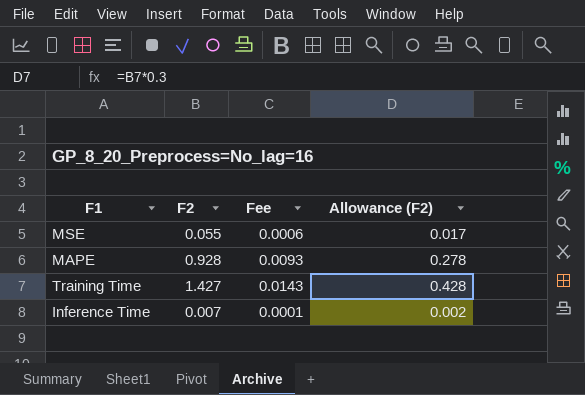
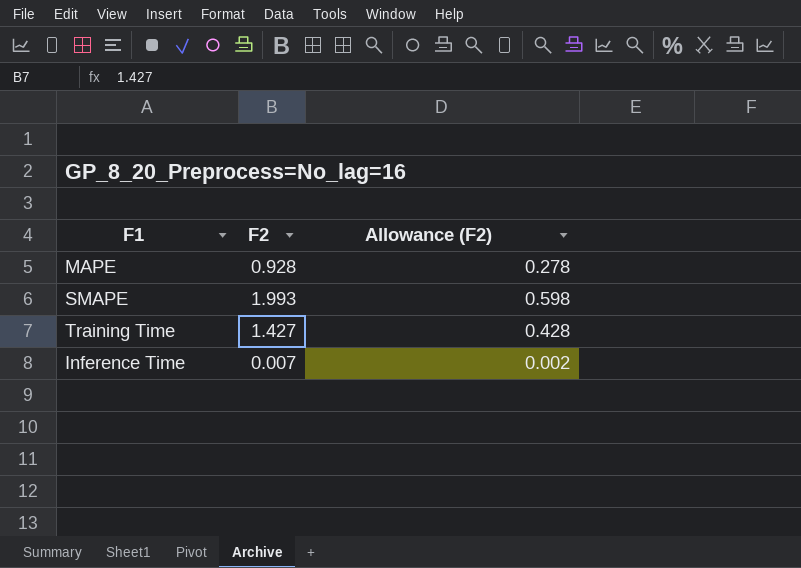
column Fee | formula: [F2] * 0.01 -> none
row MSE: 0.055 | 0.0006 | 0.017 -> none
row SMAPE: none -> 1.993 | 0.598

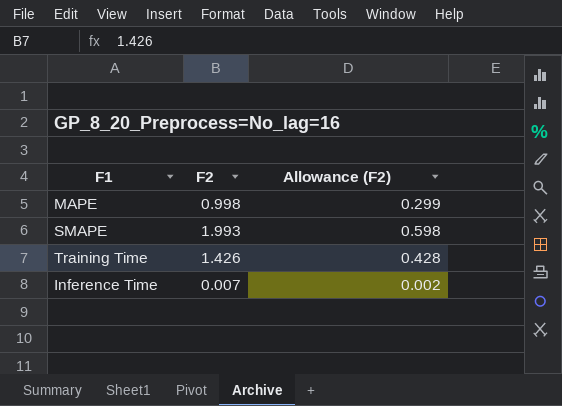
MAPE | F2: 0.928 -> 0.998
MAPE | Allowance (F2): 0.278 -> 0.299
Training Time | F2: 1.427 -> 1.426

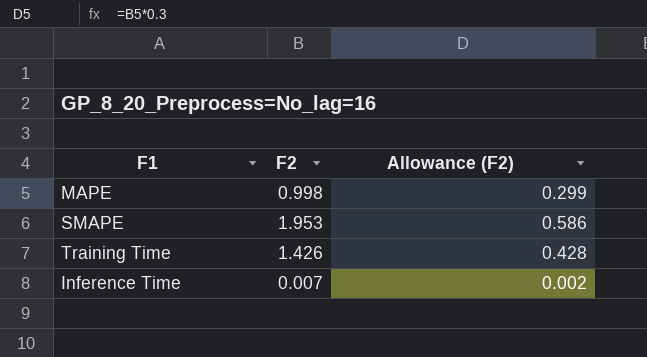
SMAPE | F2: 1.993 -> 1.953
SMAPE | Allowance (F2): 0.598 -> 0.586

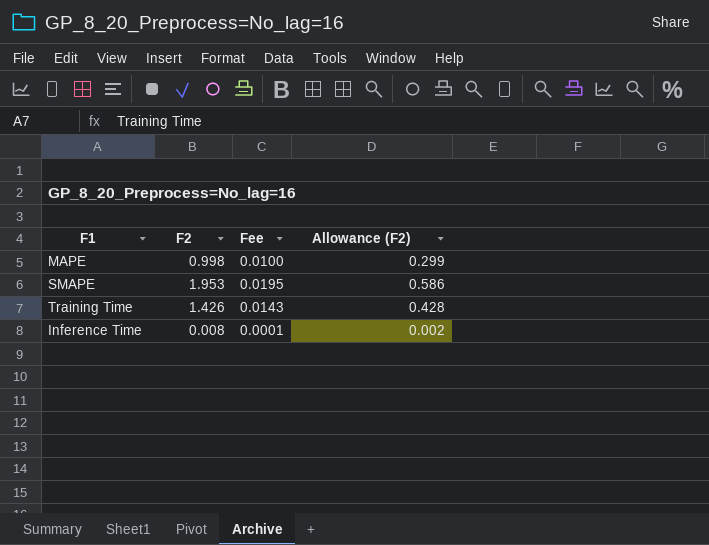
column Fee | formula: none -> [F2] * 0.01
Inference Time | F2: 0.007 -> 0.008

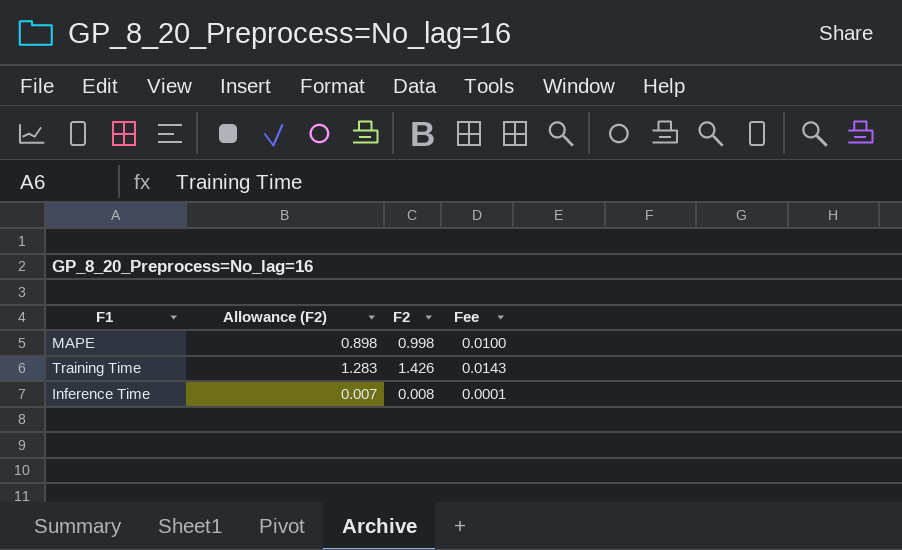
column Allowance (F2) | formula: [F2] * 0.3 -> [F2] * 0.9
column Allowance (F2) | position: 4 -> 2
row SMAPE: 1.953 | 0.0195 | 0.586 -> none

